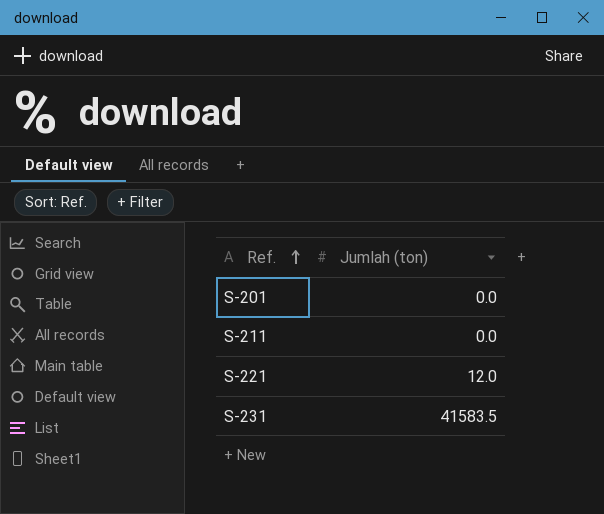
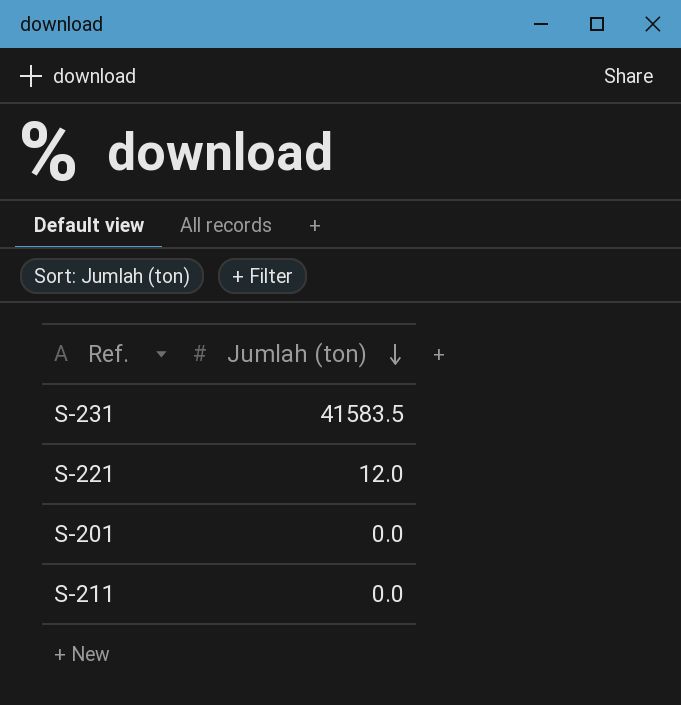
row order: Ref. ascending -> Jumlah (ton) descending

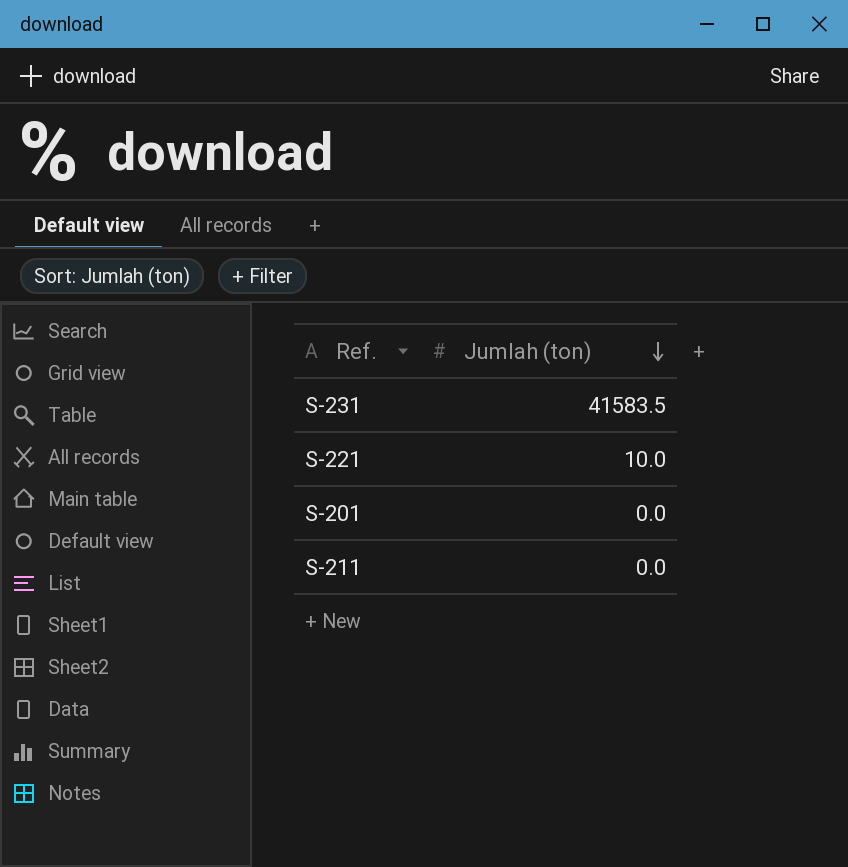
S-221 | Jumlah (ton): 12.0 -> 10.0

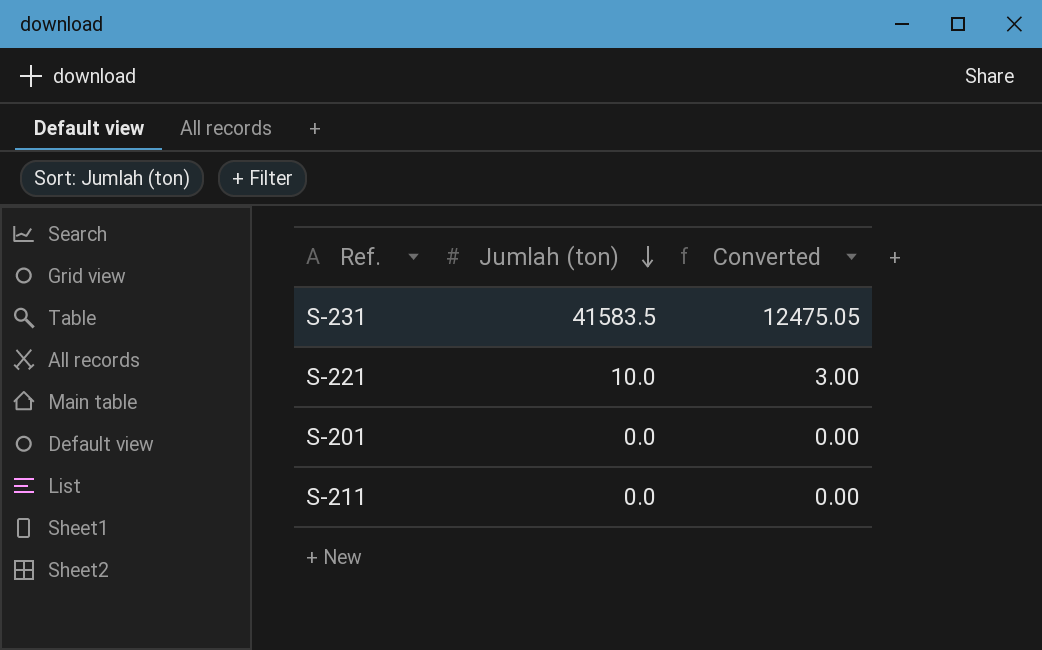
column Converted | formula: none -> [Jumlah (ton)] * 0.3

